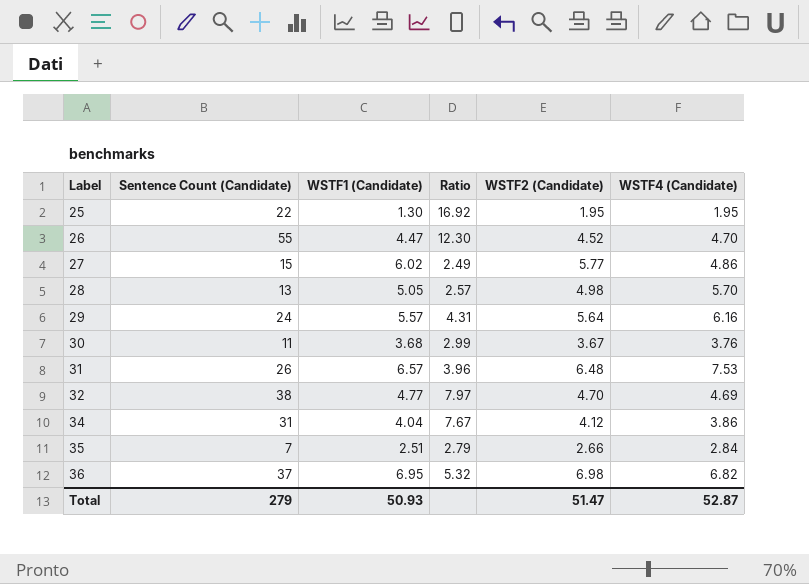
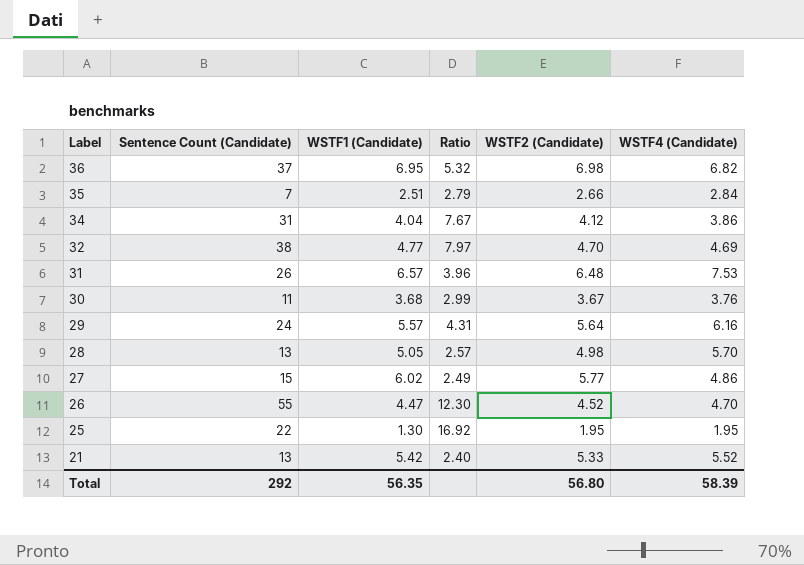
row order: Label ascending -> Label descending
row 21: none -> 13 | 5.42 | 2.40 | 5.33 | 5.52
Total | Sentence Count (Candidate): 279 -> 292
Total | WSTF1 (Candidate): 50.93 -> 56.35
Total | WSTF2 (Candidate): 51.47 -> 56.80
Total | WSTF4 (Candidate): 52.87 -> 58.39

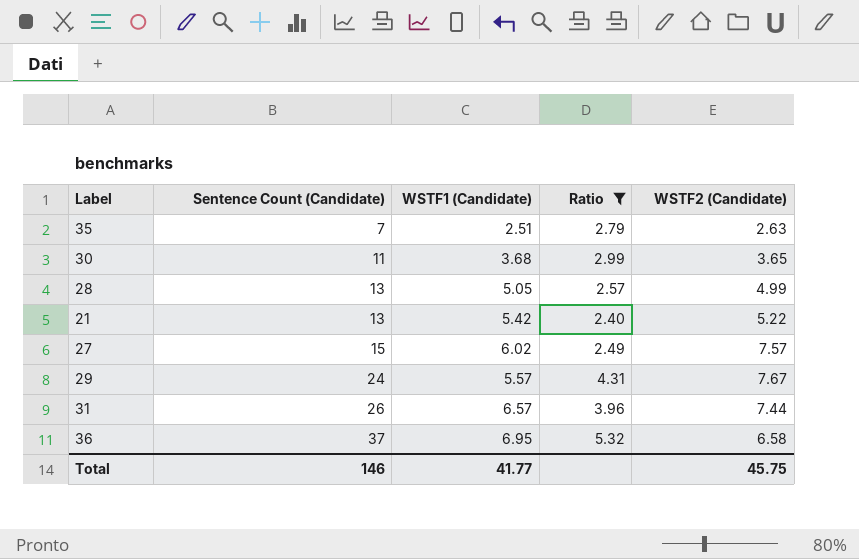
filter: none -> Ratio <= 5.32
row order: Label descending -> Sentence Count (Candidate) ascending
column WSTF4 (Candidate) | position: 6 -> none
35 | WSTF2 (Candidate): 2.66 -> 2.63
30 | WSTF2 (Candidate): 3.67 -> 3.65
28 | WSTF2 (Candidate): 4.98 -> 4.99
21 | WSTF2 (Candidate): 5.33 -> 5.22
27 | WSTF2 (Candidate): 5.77 -> 7.57
29 | WSTF2 (Candidate): 5.64 -> 7.67
31 | WSTF2 (Candidate): 6.48 -> 7.44
36 | WSTF2 (Candidate): 6.98 -> 6.58
Total | Sentence Count (Candidate): 292 -> 146
Total | WSTF1 (Candidate): 56.35 -> 41.77
Total | WSTF2 (Candidate): 56.80 -> 45.75

